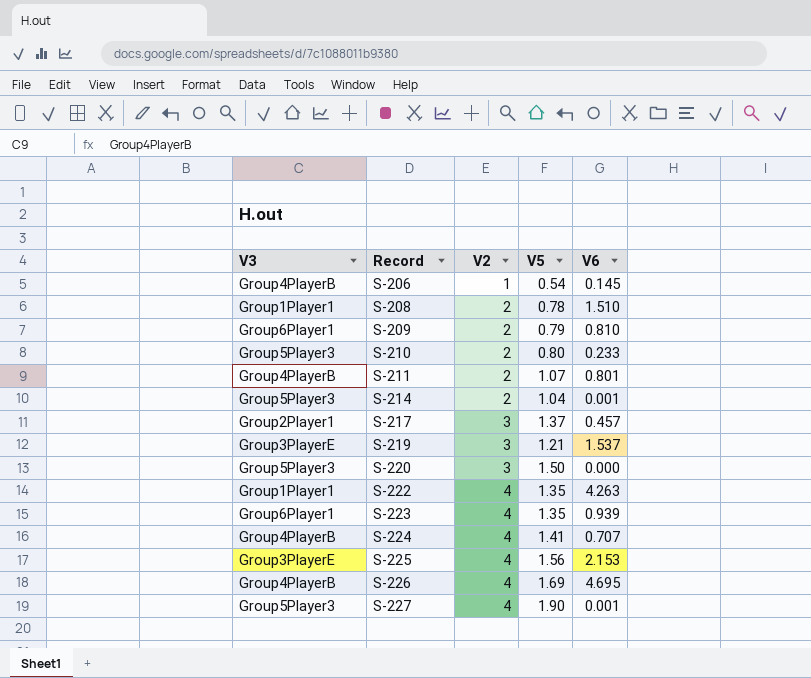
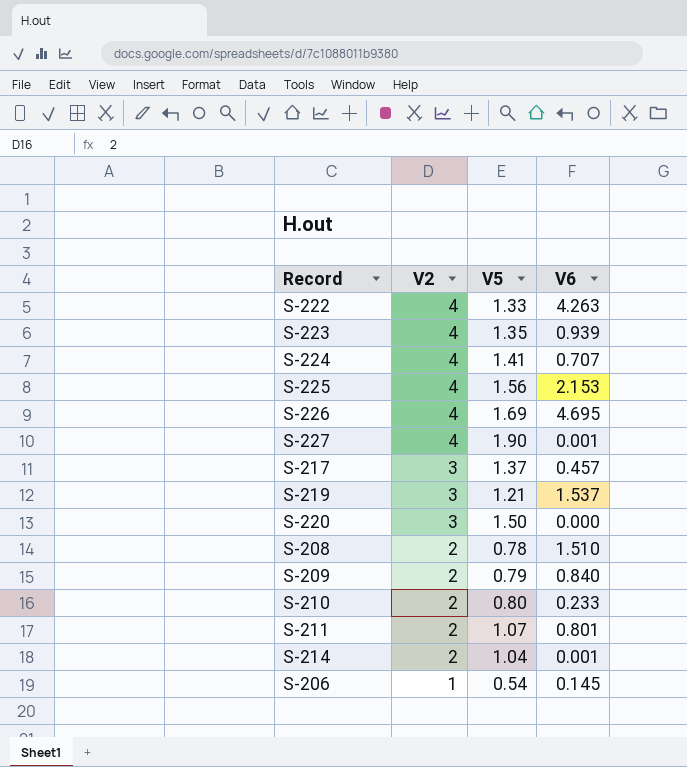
row order: Record ascending -> V2 descending
column V3 | position: 1 -> none
S-222 | V5: 1.35 -> 1.33
S-209 | V6: 0.810 -> 0.840

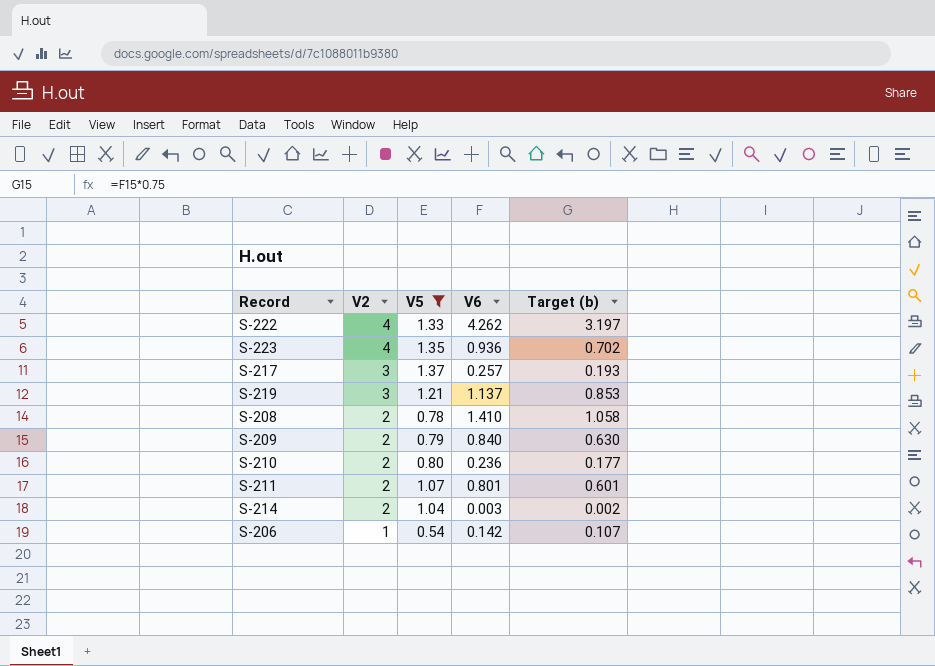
filter: none -> V5 <= 1.37
column Target (b) | formula: none -> [V6] * 0.75
S-222 | V6: 4.263 -> 4.262
S-223 | V6: 0.939 -> 0.936
S-217 | V6: 0.457 -> 0.257
S-219 | V6: 1.537 -> 1.137
S-208 | V6: 1.510 -> 1.410
S-210 | V6: 0.233 -> 0.236
S-214 | V6: 0.001 -> 0.003
S-206 | V6: 0.145 -> 0.142

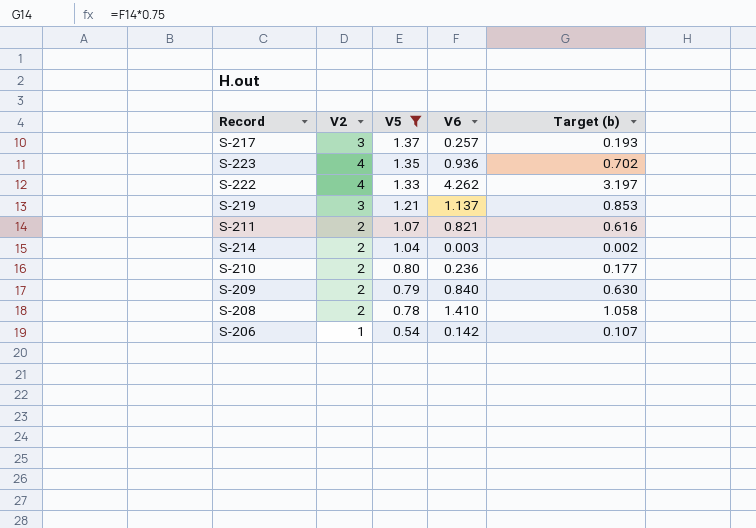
row order: V2 descending -> V5 descending
S-211 | V6: 0.801 -> 0.821
S-211 | Target (b): 0.601 -> 0.616

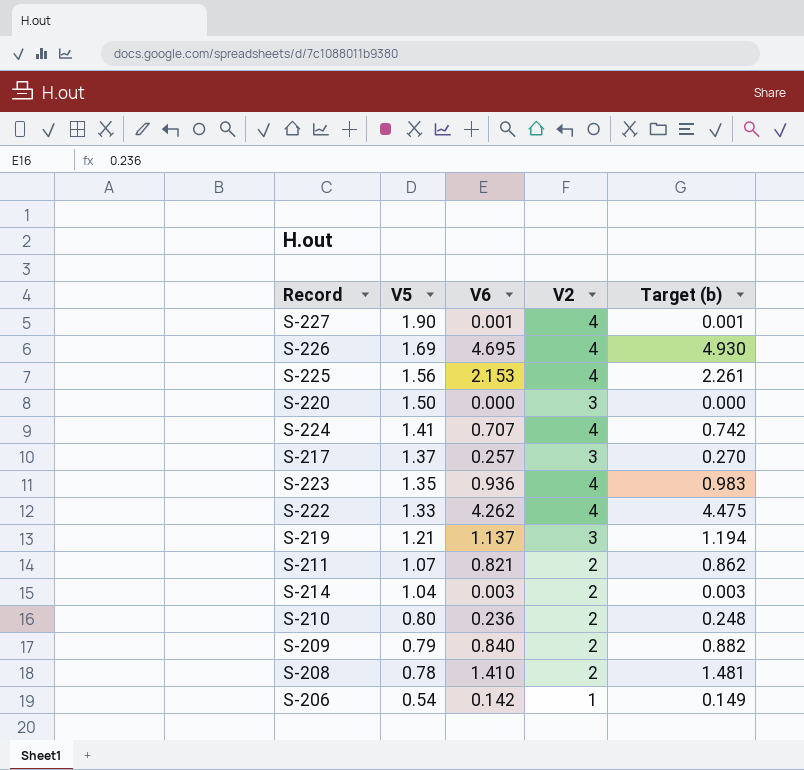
filter: V5 <= 1.37 -> none
column V2 | position: 2 -> 4
column Target (b) | formula: [V6] * 0.75 -> [V6] * 1.05

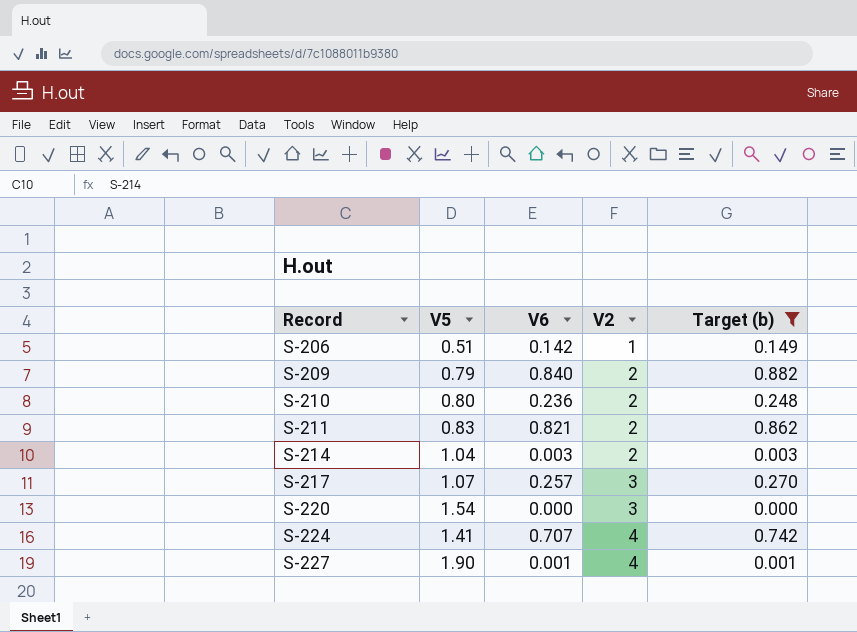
filter: none -> Target (b) <= 0.882
row order: V5 descending -> Record ascending
S-206 | V5: 0.54 -> 0.51
S-211 | V5: 1.07 -> 0.83
S-217 | V5: 1.37 -> 1.07
S-220 | V5: 1.50 -> 1.54

